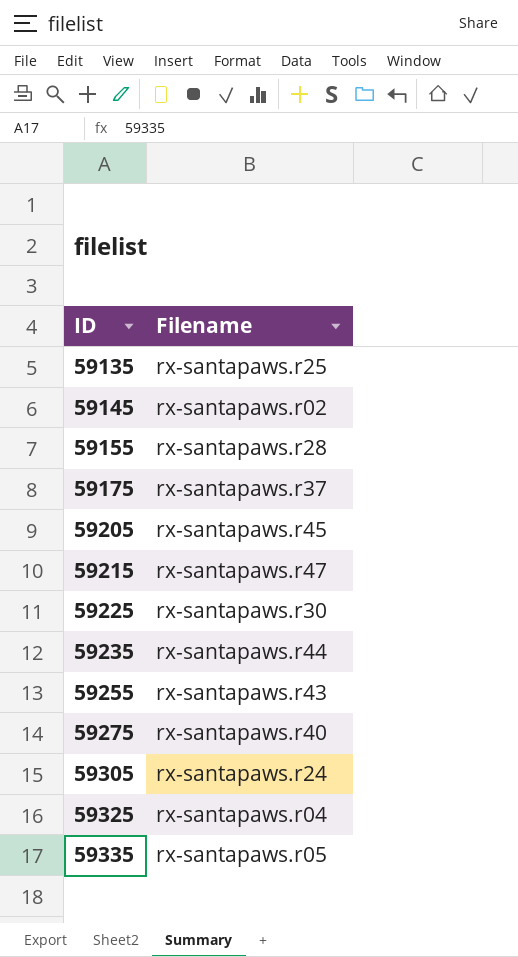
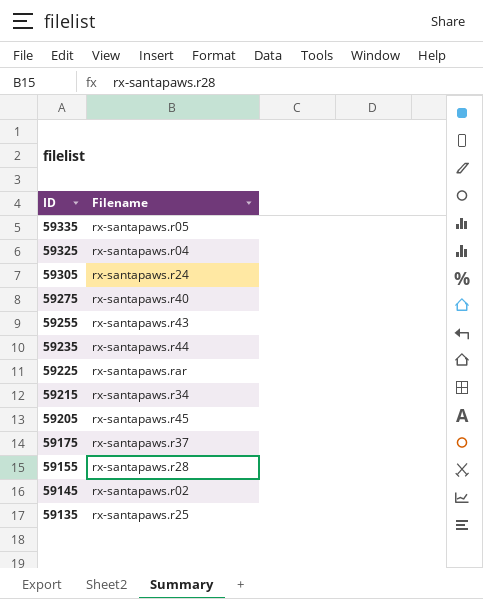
row order: ID ascending -> ID descending
59225 | Filename: rx-santapaws.r30 -> rx-santapaws.rar
59215 | Filename: rx-santapaws.r47 -> rx-santapaws.r34

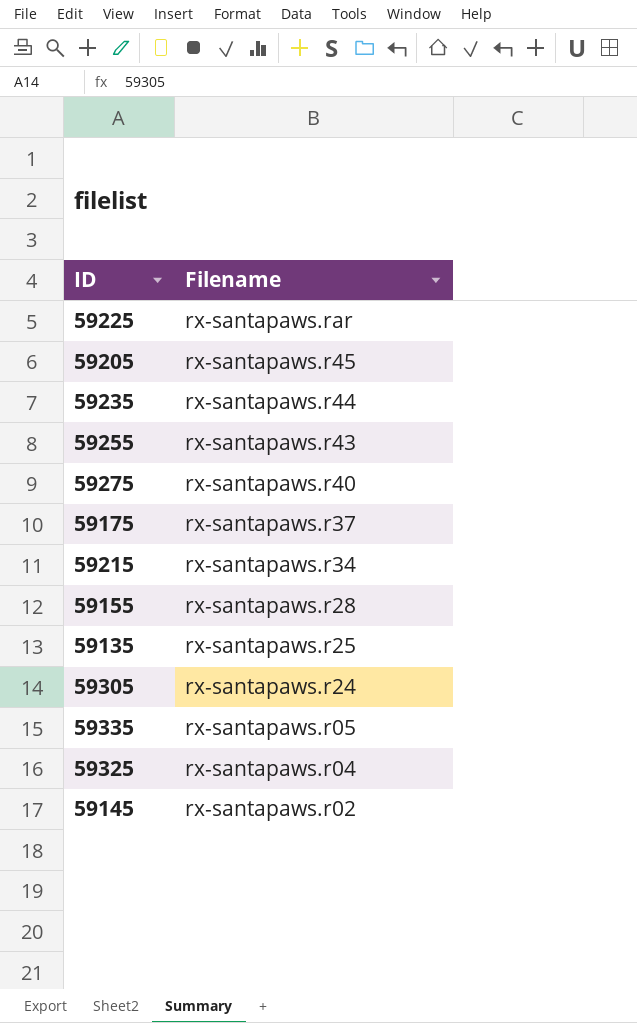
row order: ID descending -> Filename descending

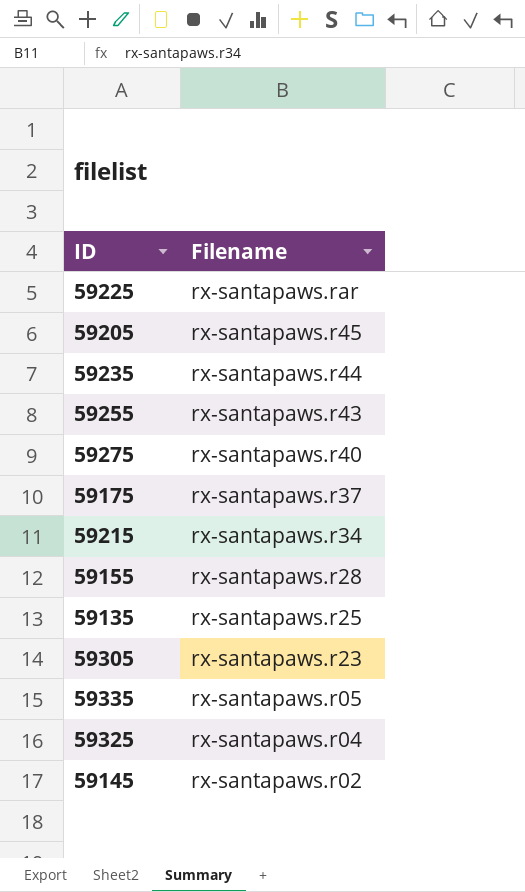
59305 | Filename: rx-santapaws.r24 -> rx-santapaws.r23

